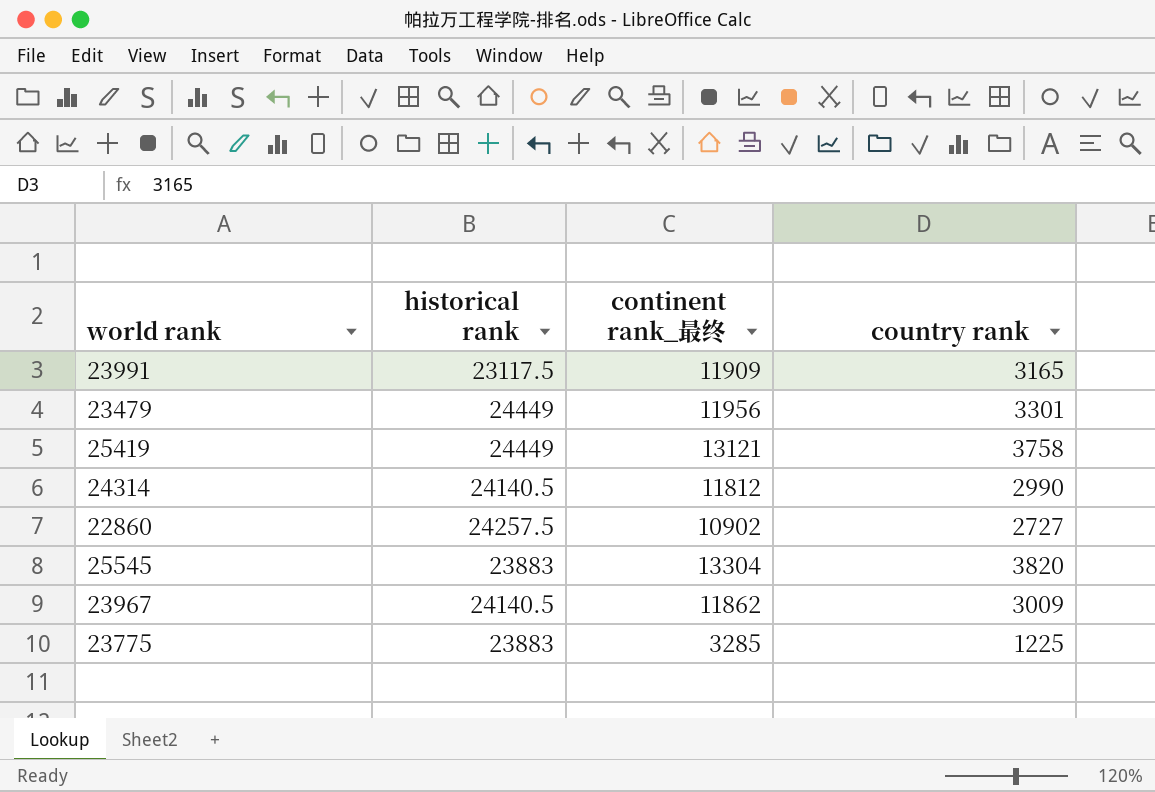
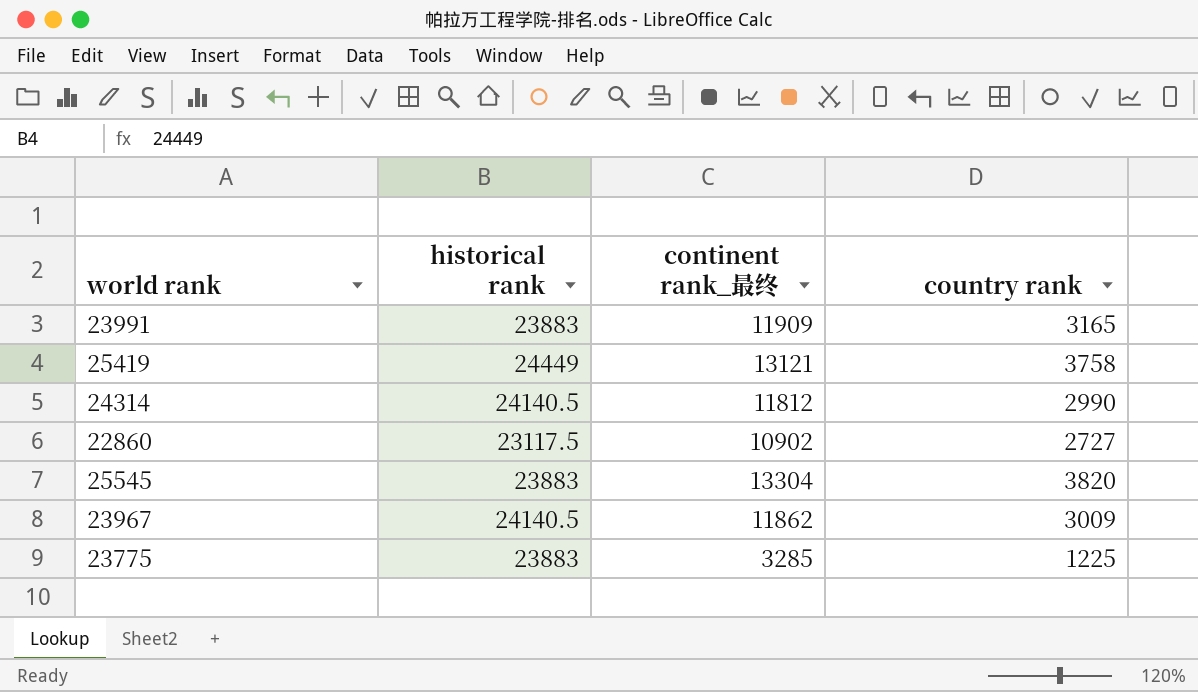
row 23479: 24449 | 11956 | 3301 -> none
23991 | historical rank: 23117.5 -> 23883
22860 | historical rank: 24257.5 -> 23117.5

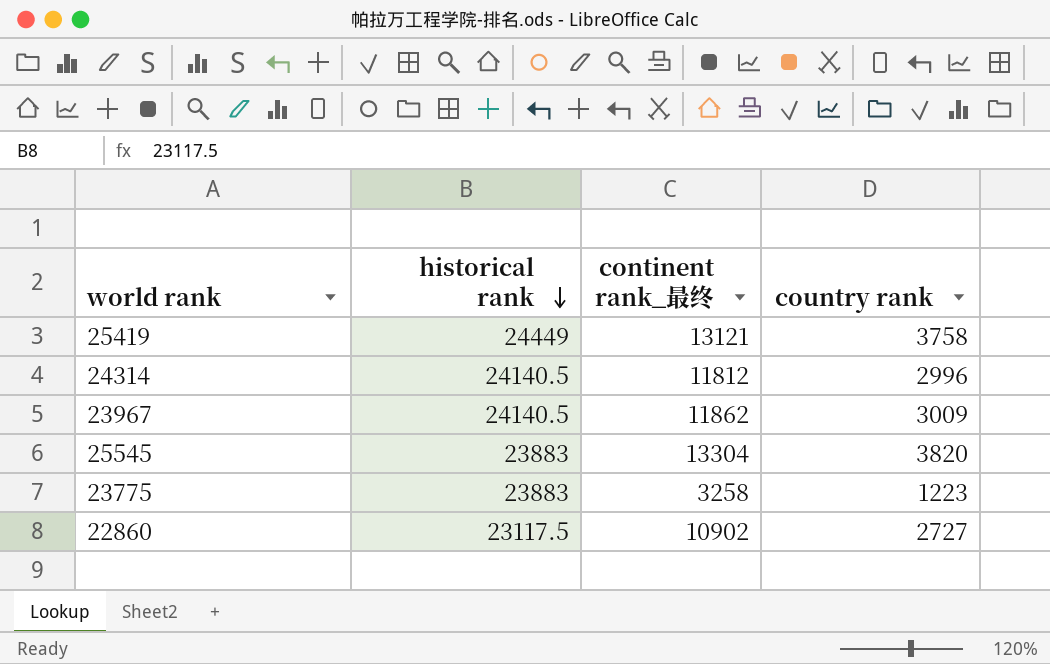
row order: none -> historical rank descending
row 23991: 23883 | 11909 | 3165 -> none
24314 | country rank: 2990 -> 2996
23775 | continent rank_最终: 3285 -> 3258
23775 | country rank: 1225 -> 1223

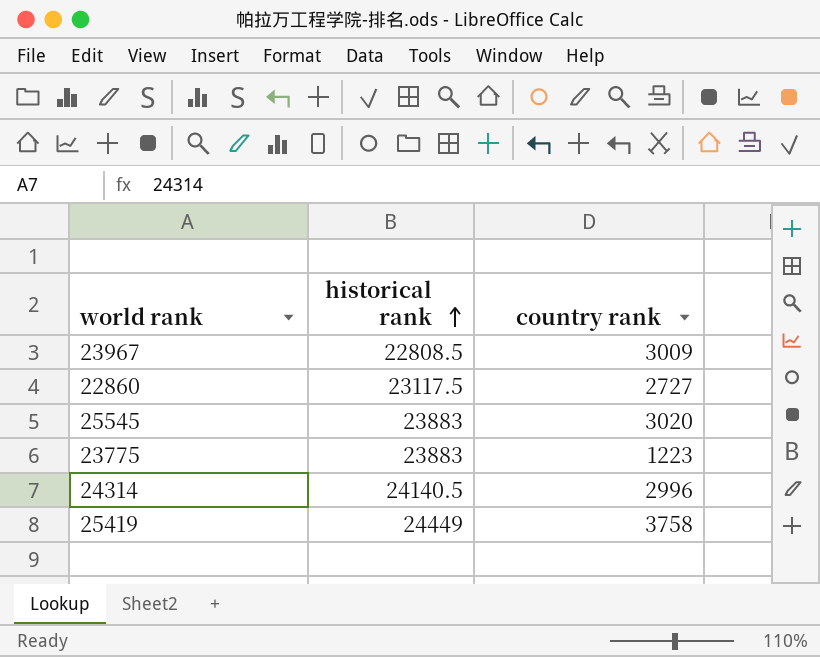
row order: historical rank descending -> historical rank ascending
column continent rank_最终 | position: 3 -> none
23967 | historical rank: 24140.5 -> 22808.5
25545 | country rank: 3820 -> 3020

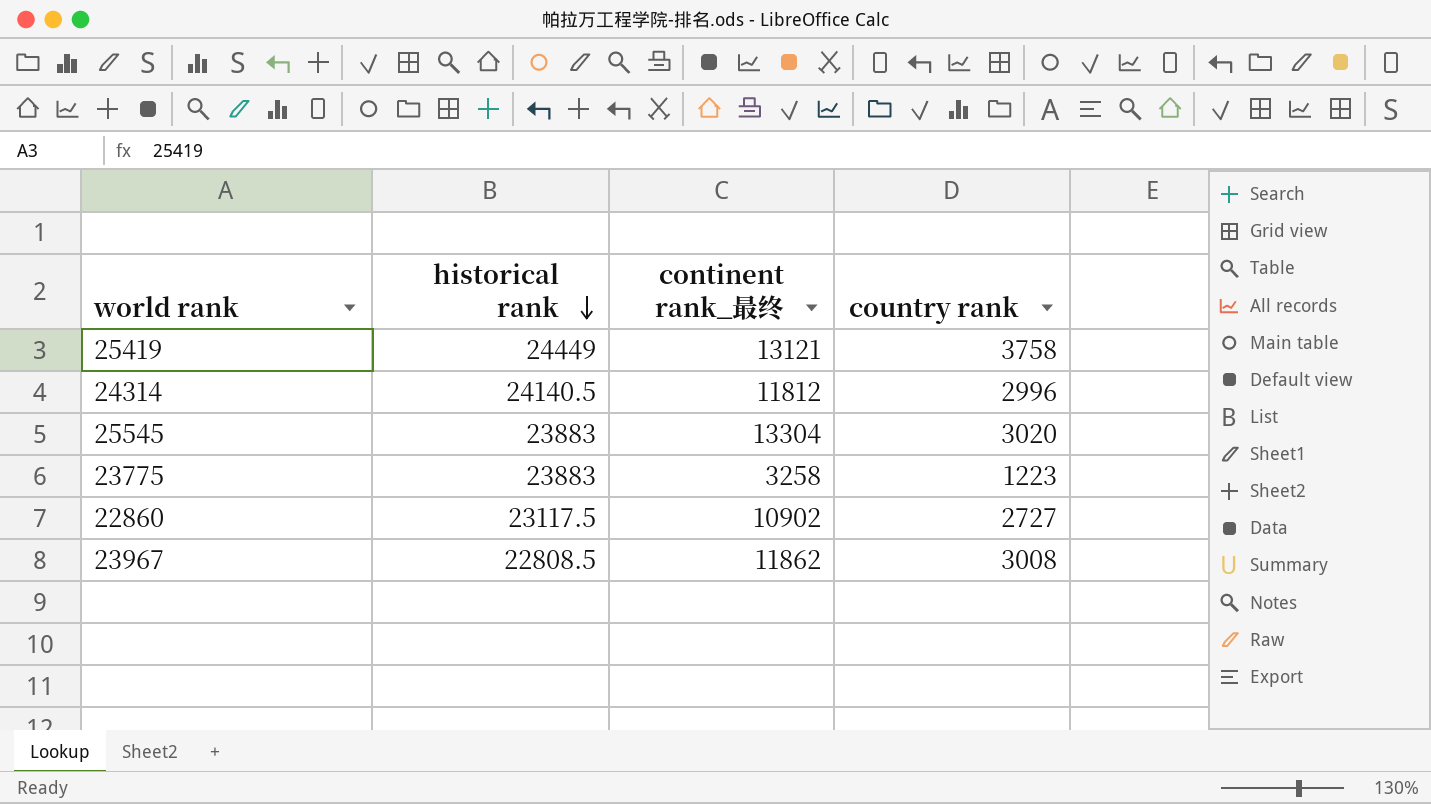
row order: historical rank ascending -> historical rank descending
column continent rank_最终 | position: none -> 3
23967 | country rank: 3009 -> 3008

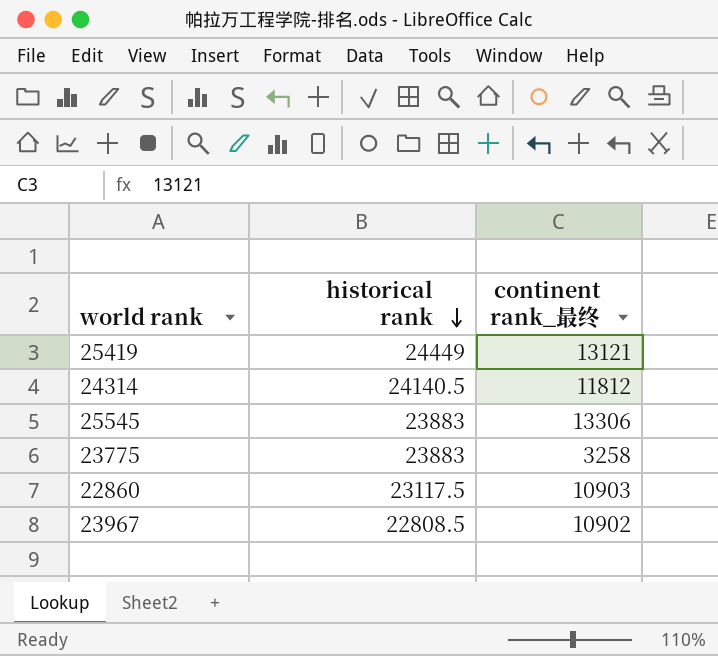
column country rank | position: 4 -> none
25545 | continent rank_最终: 13304 -> 13306
22860 | continent rank_最终: 10902 -> 10903
23967 | continent rank_最终: 11862 -> 10902

